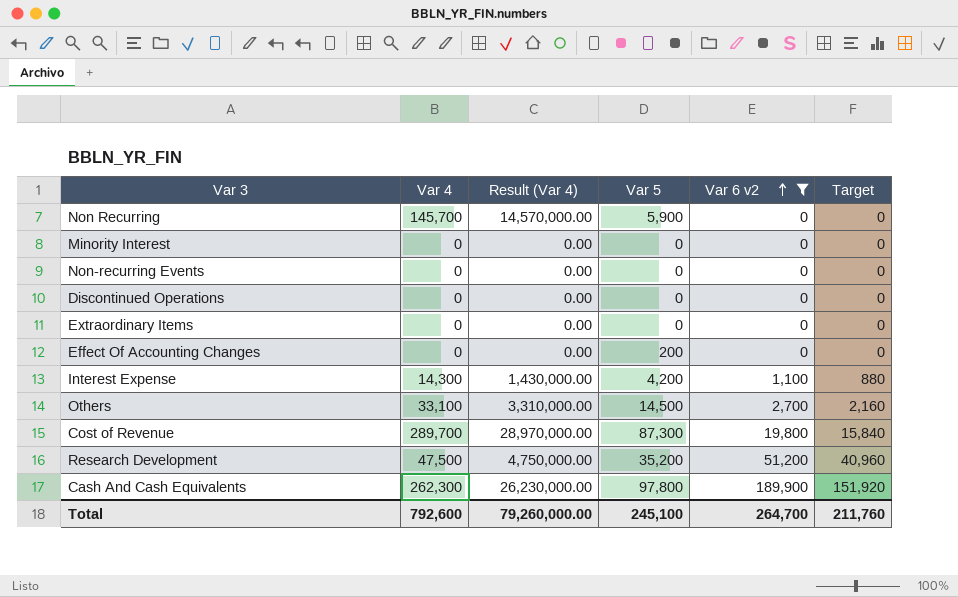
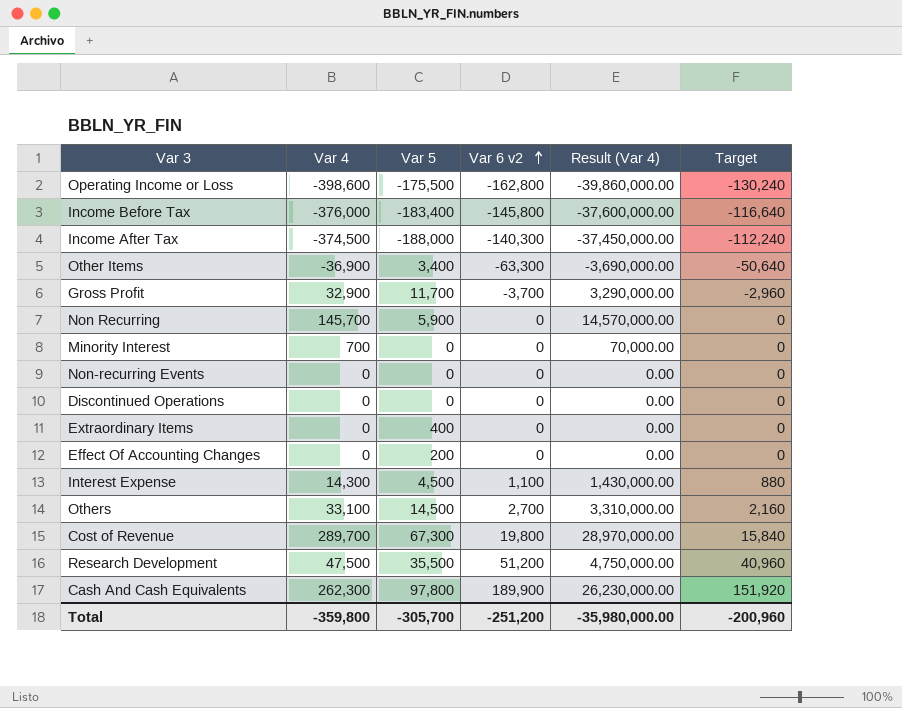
filter: Var 6 v2 >= 0 -> none
column Result (Var 4) | position: 3 -> 5
Minority Interest | Var 4: 0 -> 700
Minority Interest | Result (Var 4): 0.00 -> 70,000.00
Extraordinary Items | Var 5: 0 -> 400
Interest Expense | Var 5: 4,200 -> 4,500
Cost of Revenue | Var 5: 87,300 -> 67,300
Research Development | Var 5: 35,200 -> 35,500
Total | Var 4: 792,600 -> -359,800
Total | Var 5: 245,100 -> -305,700
Total | Var 6 v2: 264,700 -> -251,200
Total | Result (Var 4): 79,260,000.00 -> -35,980,000.00
Total | Target: 211,760 -> -200,960

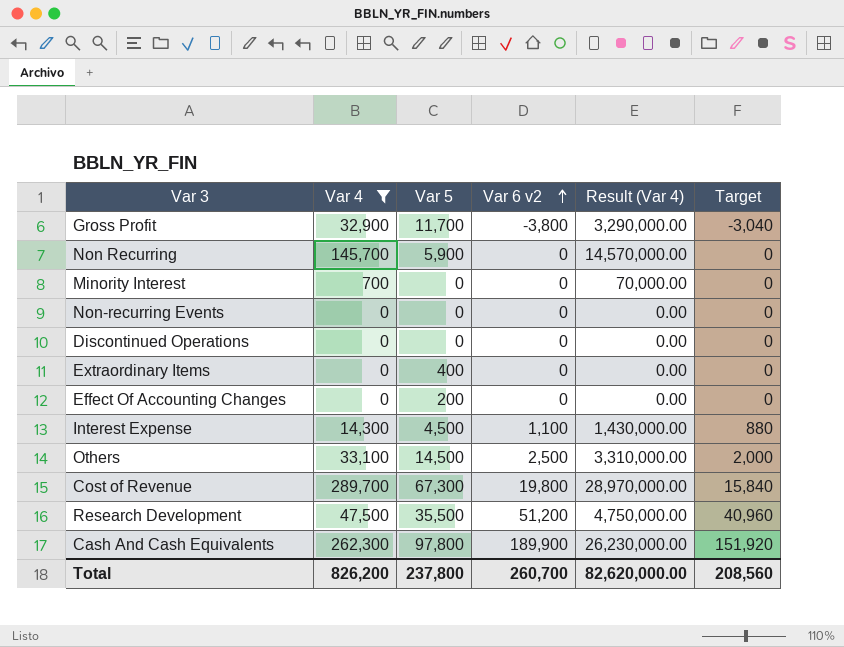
filter: none -> Var 4 >= 0
Gross Profit | Var 6 v2: -3,700 -> -3,800
Gross Profit | Target: -2,960 -> -3,040
Others | Var 6 v2: 2,700 -> 2,500
Others | Target: 2,160 -> 2,000
Total | Var 4: -359,800 -> 826,200
Total | Var 5: -305,700 -> 237,800
Total | Var 6 v2: -251,200 -> 260,700
Total | Result (Var 4): -35,980,000.00 -> 82,620,000.00
Total | Target: -200,960 -> 208,560

